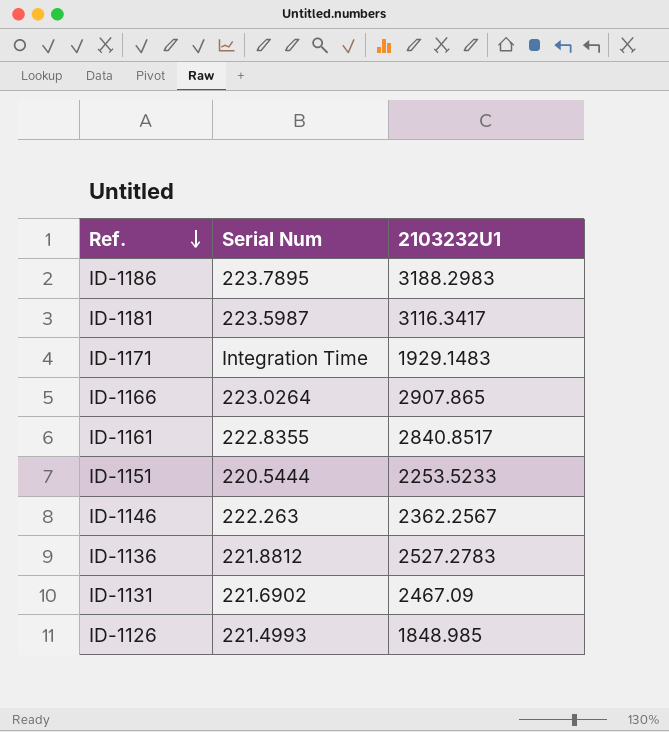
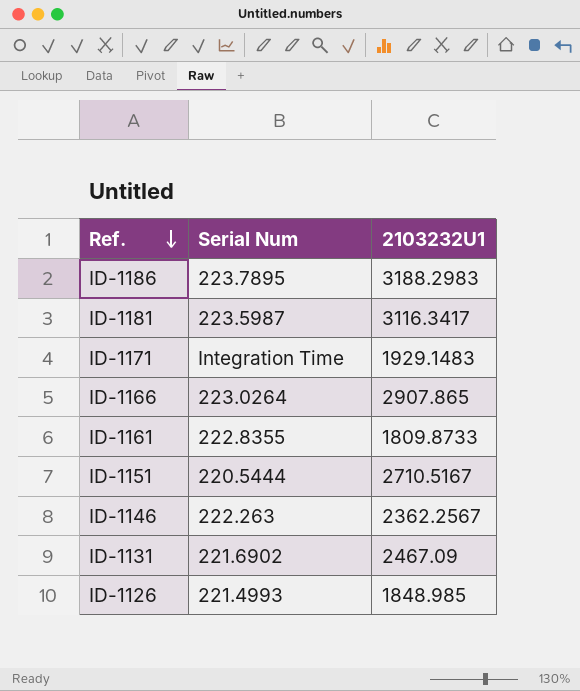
row ID-1136: 221.8812 | 2527.2783 -> none
ID-1161 | 2103232U1: 2840.8517 -> 1809.8733
ID-1151 | 2103232U1: 2253.5233 -> 2710.5167

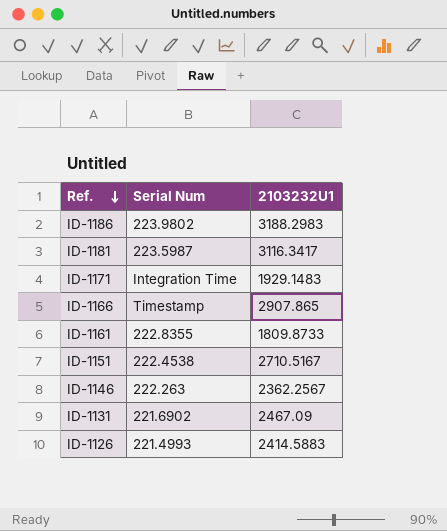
ID-1186 | Serial Num: 223.7895 -> 223.9802
ID-1166 | Serial Num: 223.0264 -> Timestamp
ID-1151 | Serial Num: 220.5444 -> 222.4538
ID-1126 | 2103232U1: 1848.985 -> 2414.5883

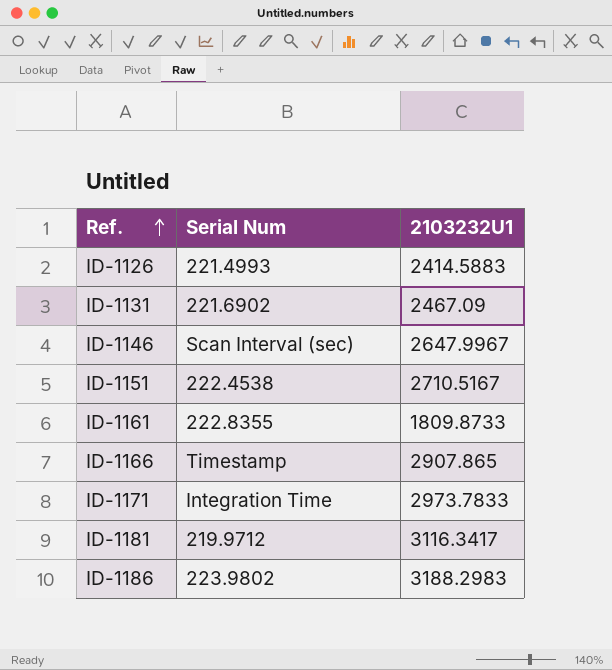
row order: Ref. descending -> Ref. ascending
ID-1146 | Serial Num: 222.263 -> Scan Interval (sec)
ID-1146 | 2103232U1: 2362.2567 -> 2647.9967
ID-1171 | 2103232U1: 1929.1483 -> 2973.7833
ID-1181 | Serial Num: 223.5987 -> 219.9712

